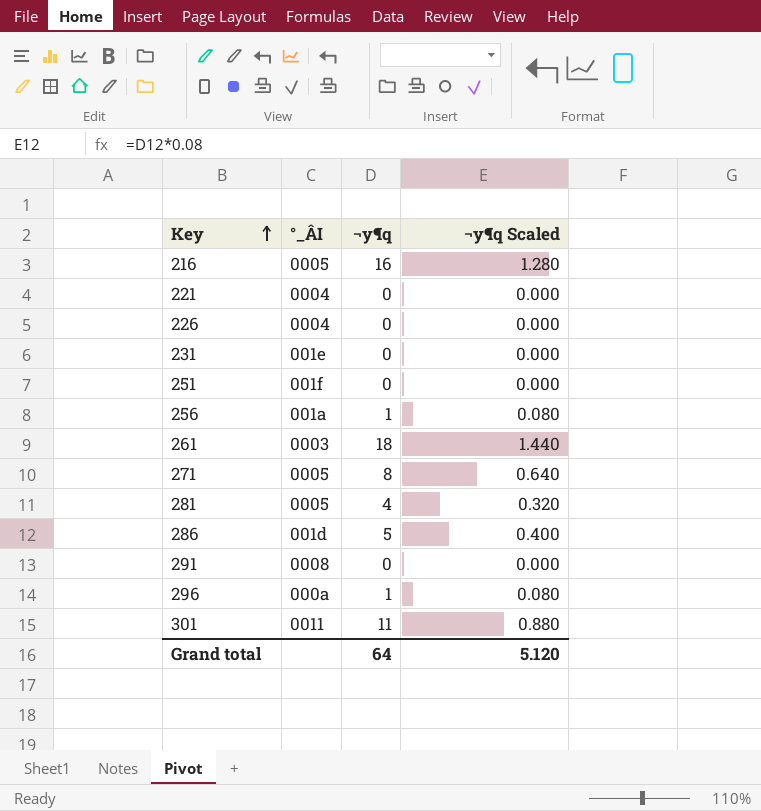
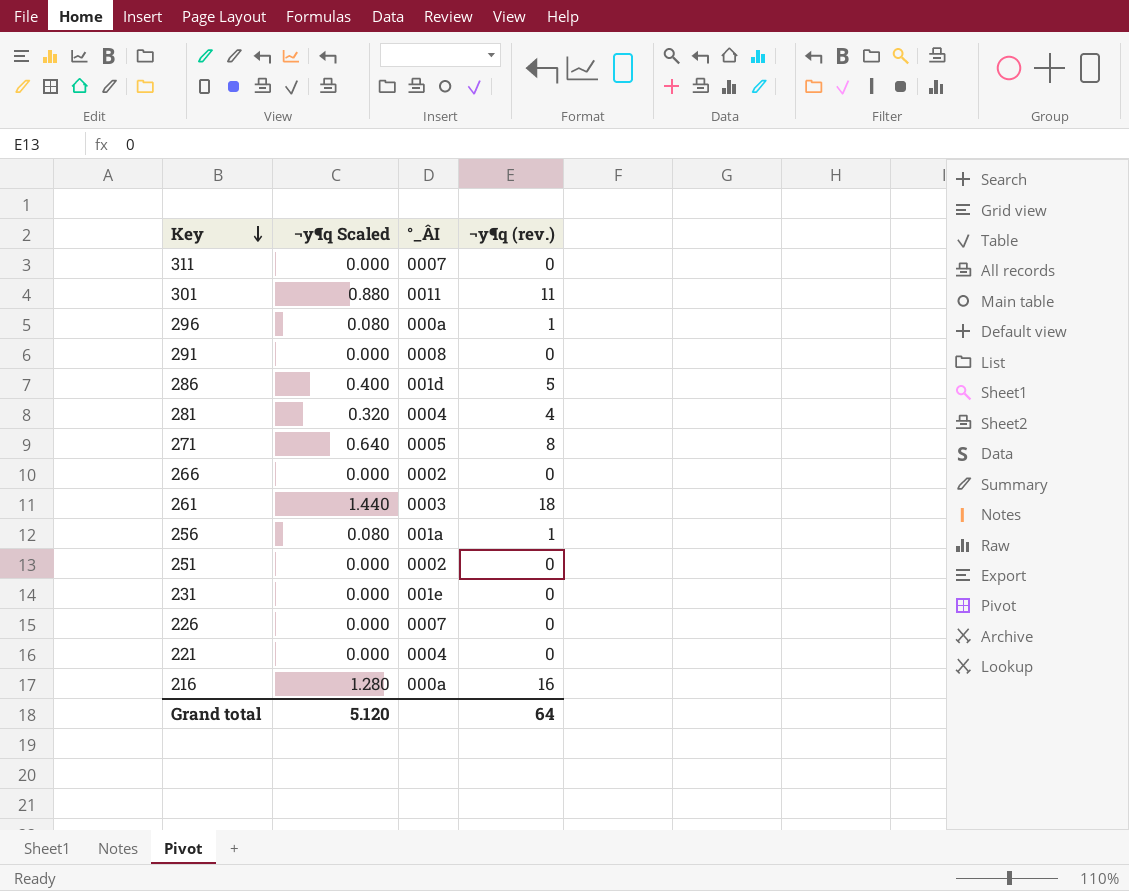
row order: Key ascending -> Key descending
column ¬y¶q Scaled | position: 4 -> 2
column name: ¬y¶q -> ¬y¶q (rev.)
row 311: none -> 0.000 | 0007 | 0
281 | °_ÂI: 0005 -> 0004
row 266: none -> 0.000 | 0002 | 0
251 | °_ÂI: 001f -> 0002
226 | °_ÂI: 0004 -> 0007
216 | °_ÂI: 0005 -> 000a

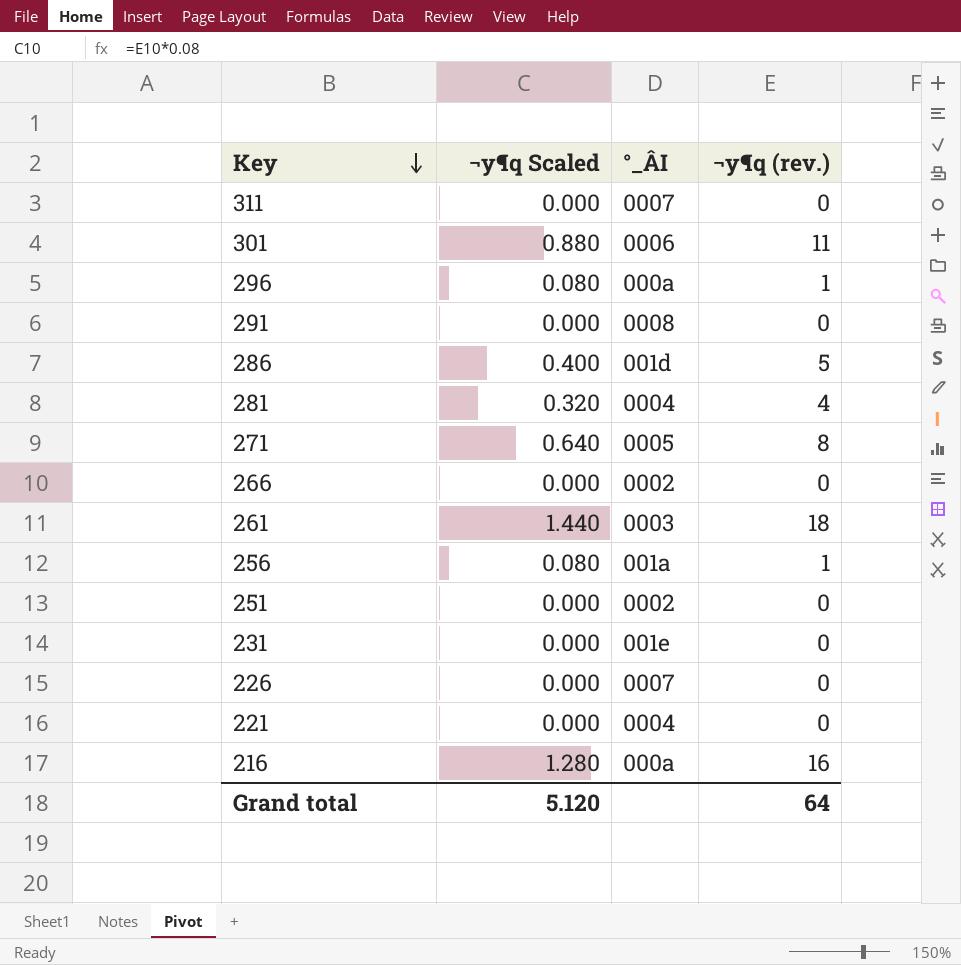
301 | °_ÂI: 0011 -> 0006

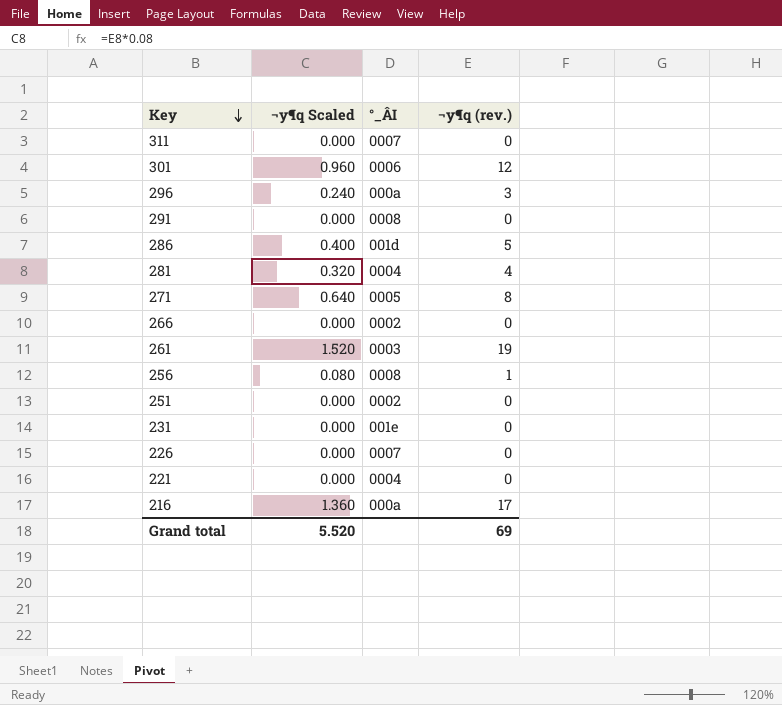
301 | ¬y¶q Scaled: 0.880 -> 0.960
301 | ¬y¶q (rev.): 11 -> 12
296 | ¬y¶q Scaled: 0.080 -> 0.240
296 | ¬y¶q (rev.): 1 -> 3
261 | ¬y¶q Scaled: 1.440 -> 1.520
261 | ¬y¶q (rev.): 18 -> 19
256 | °_ÂI: 001a -> 0008
216 | ¬y¶q Scaled: 1.280 -> 1.360
216 | ¬y¶q (rev.): 16 -> 17
Grand total | ¬y¶q Scaled: 5.120 -> 5.520
Grand total | ¬y¶q (rev.): 64 -> 69

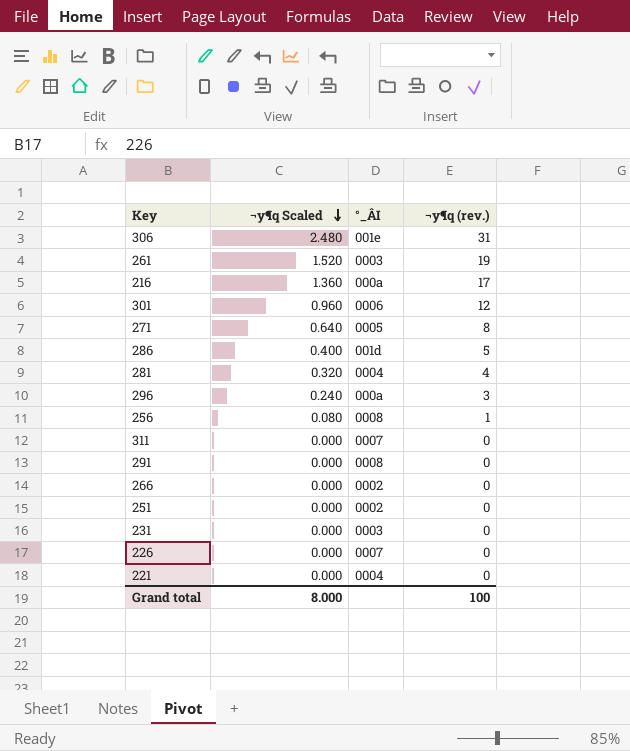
row order: Key descending -> ¬y¶q Scaled descending
row 306: none -> 2.480 | 001e | 31
231 | °_ÂI: 001e -> 0003
Grand total | ¬y¶q Scaled: 5.520 -> 8.000
Grand total | ¬y¶q (rev.): 69 -> 100

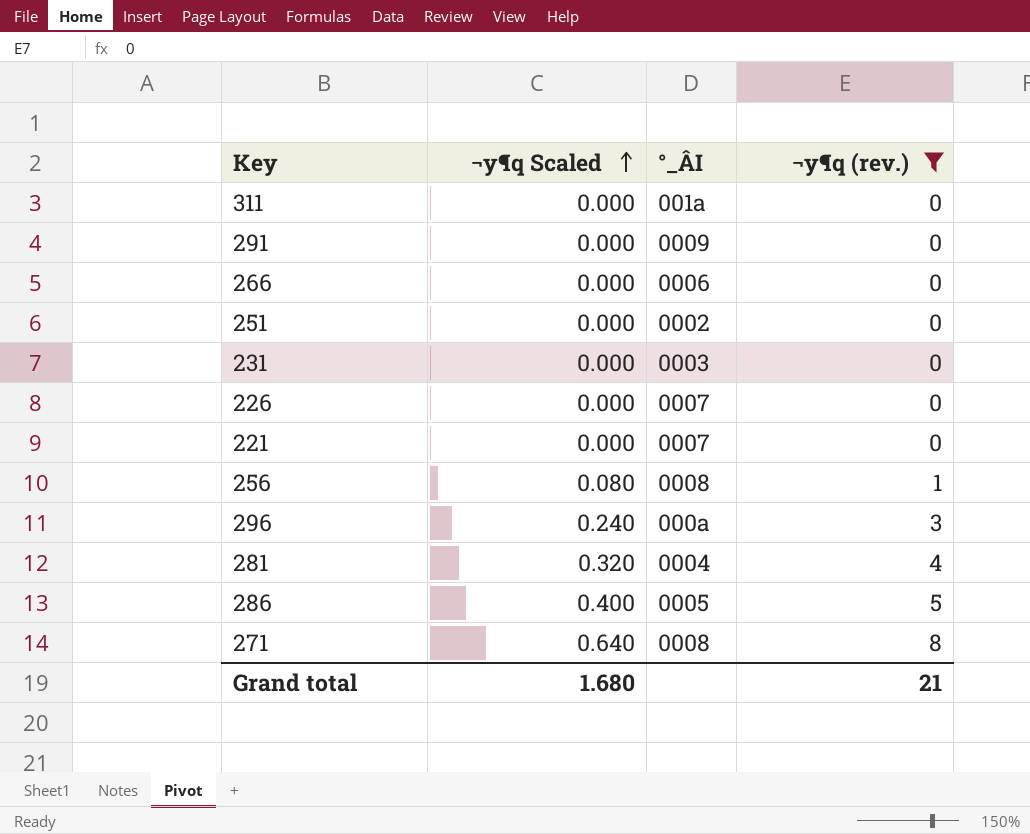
filter: none -> ¬y¶q (rev.) <= 8
row order: ¬y¶q Scaled descending -> ¬y¶q Scaled ascending
311 | °_ÂI: 0007 -> 001a
291 | °_ÂI: 0008 -> 0009
266 | °_ÂI: 0002 -> 0006
221 | °_ÂI: 0004 -> 0007
286 | °_ÂI: 001d -> 0005
271 | °_ÂI: 0005 -> 0008
Grand total | ¬y¶q Scaled: 8.000 -> 1.680
Grand total | ¬y¶q (rev.): 100 -> 21

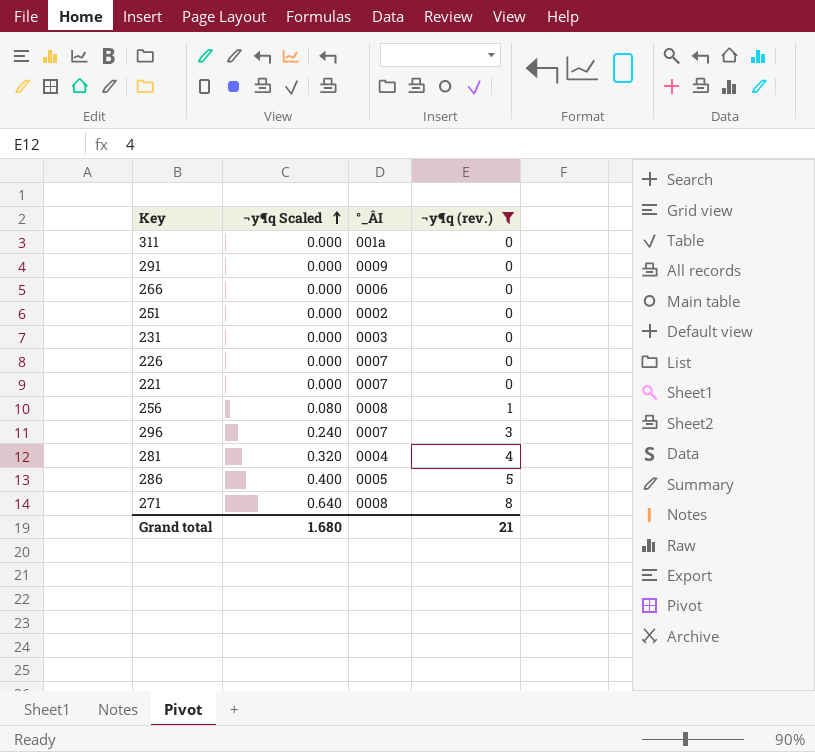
296 | °_ÂI: 000a -> 0007

